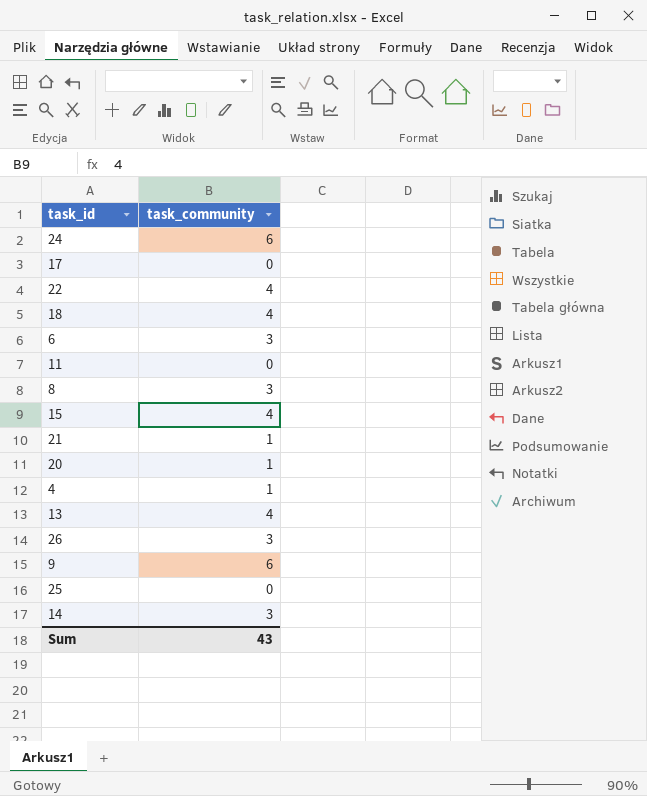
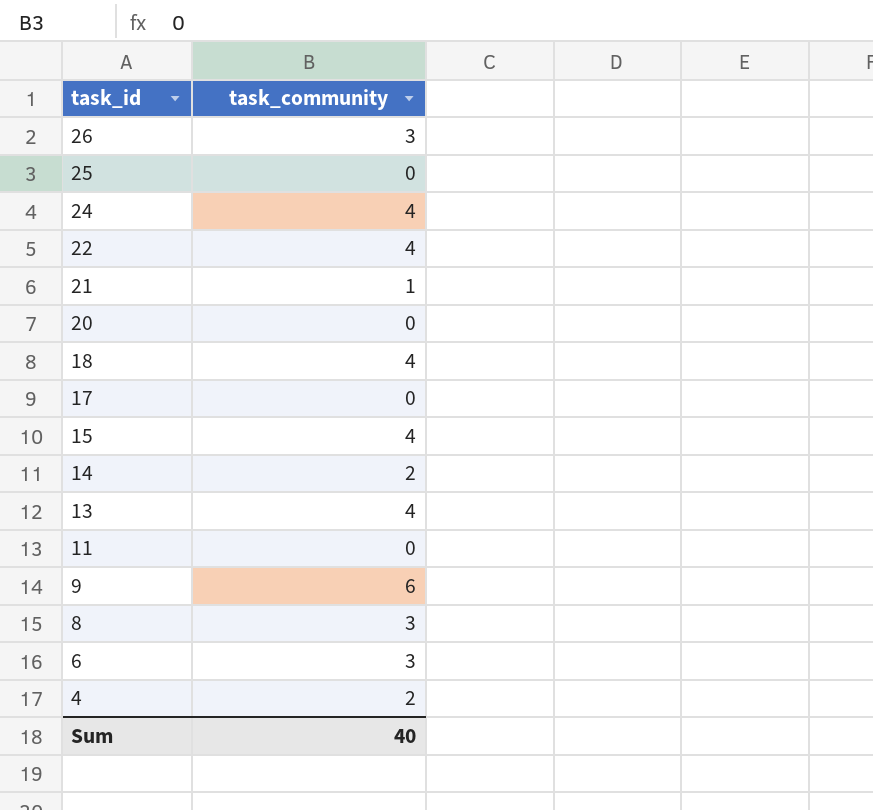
row order: none -> task_id descending
24 | task_community: 6 -> 4
20 | task_community: 1 -> 0
14 | task_community: 3 -> 2
4 | task_community: 1 -> 2
Sum | task_community: 43 -> 40

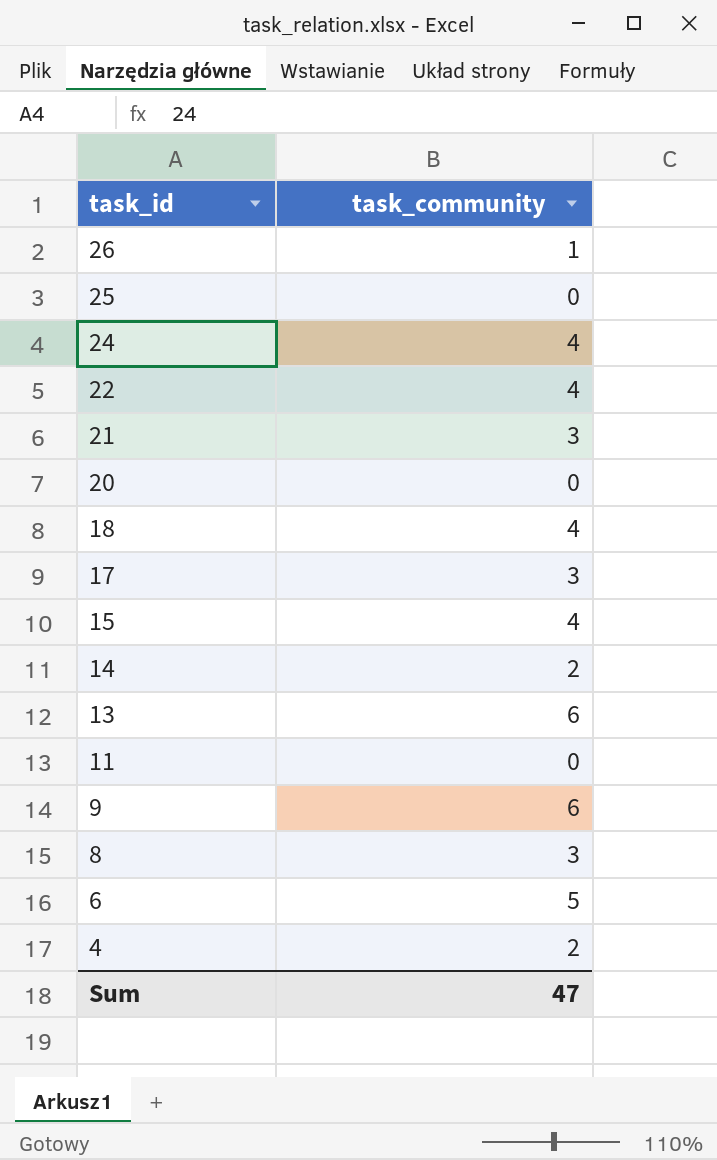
26 | task_community: 3 -> 1
21 | task_community: 1 -> 3
17 | task_community: 0 -> 3
13 | task_community: 4 -> 6
6 | task_community: 3 -> 5
Sum | task_community: 40 -> 47

